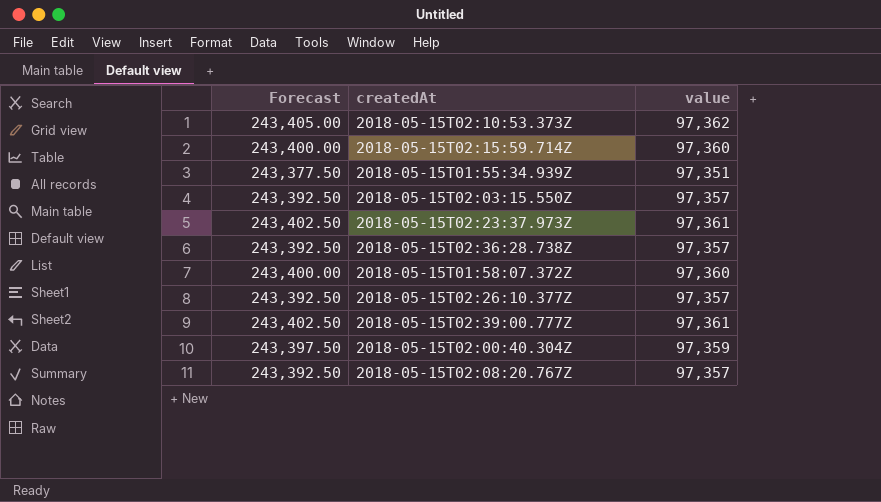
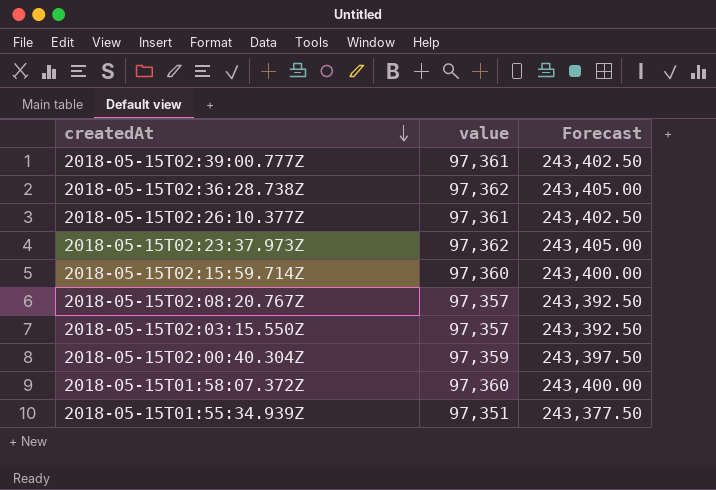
row order: none -> createdAt descending
column Forecast | position: 1 -> 3
row 2018-05-15T02:10:53.373Z: 243,405.00 | 97,362 -> none
2018-05-15T02:36:28.738Z | value: 97,357 -> 97,362
2018-05-15T02:36:28.738Z | Forecast: 243,392.50 -> 243,405.00
2018-05-15T02:26:10.377Z | value: 97,357 -> 97,361
2018-05-15T02:26:10.377Z | Forecast: 243,392.50 -> 243,402.50
2018-05-15T02:23:37.973Z | value: 97,361 -> 97,362
2018-05-15T02:23:37.973Z | Forecast: 243,402.50 -> 243,405.00

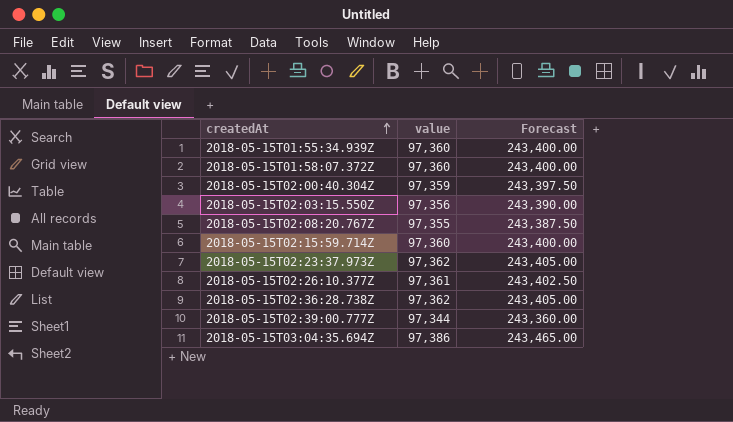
row order: createdAt descending -> createdAt ascending
2018-05-15T01:55:34.939Z | value: 97,351 -> 97,360
2018-05-15T01:55:34.939Z | Forecast: 243,377.50 -> 243,400.00
2018-05-15T02:03:15.550Z | value: 97,357 -> 97,356
2018-05-15T02:03:15.550Z | Forecast: 243,392.50 -> 243,390.00
2018-05-15T02:08:20.767Z | value: 97,357 -> 97,355
2018-05-15T02:08:20.767Z | Forecast: 243,392.50 -> 243,387.50
2018-05-15T02:39:00.777Z | value: 97,361 -> 97,344
2018-05-15T02:39:00.777Z | Forecast: 243,402.50 -> 243,360.00
row 2018-05-15T03:04:35.694Z: none -> 97,386 | 243,465.00

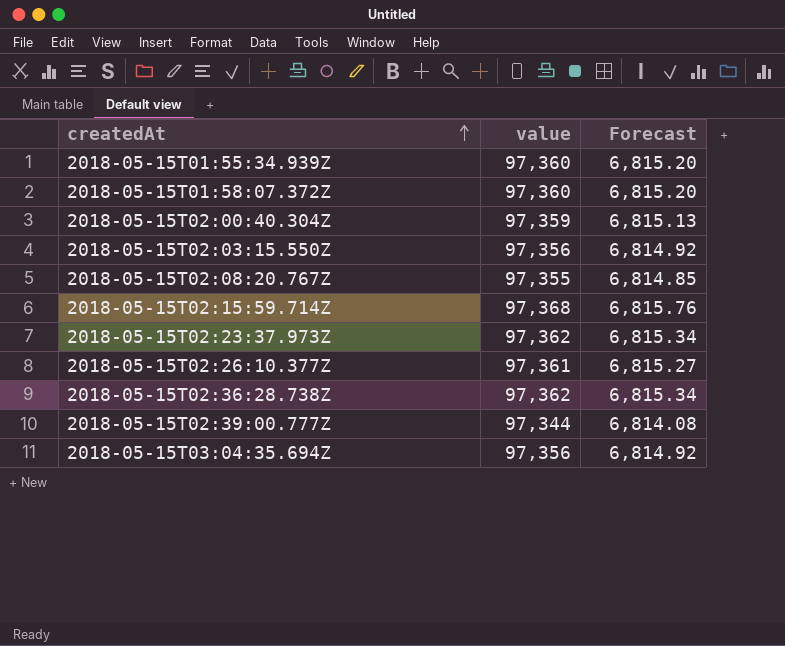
column Forecast | formula: [value] * 2.5 -> [value] * 0.07
2018-05-15T02:15:59.714Z | value: 97,360 -> 97,368
2018-05-15T03:04:35.694Z | value: 97,386 -> 97,356

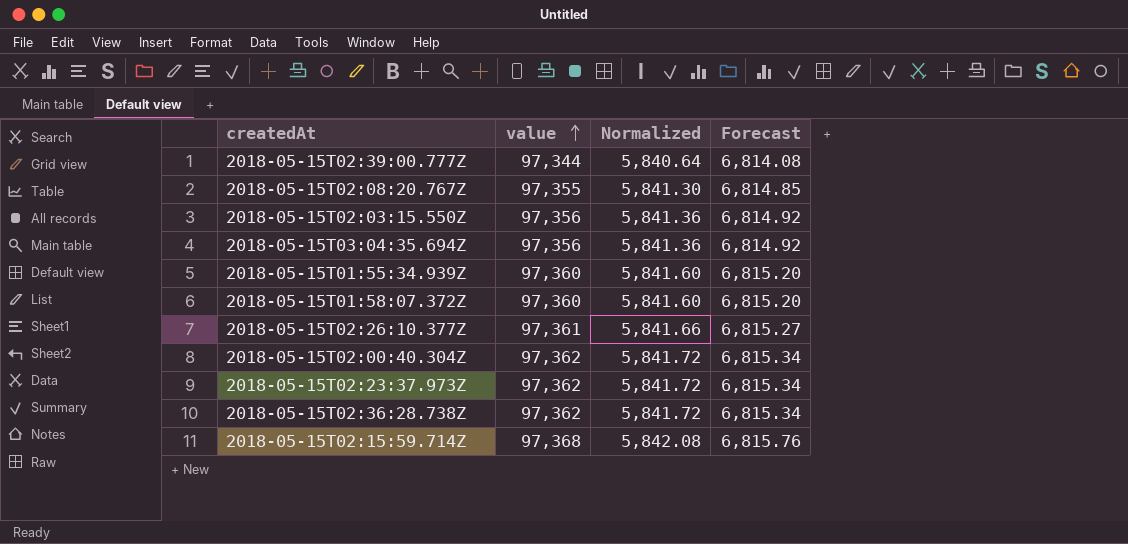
row order: createdAt ascending -> value ascending
column Normalized | formula: none -> [value] * 0.06
2018-05-15T02:00:40.304Z | value: 97,359 -> 97,362
2018-05-15T02:00:40.304Z | Forecast: 6,815.13 -> 6,815.34

